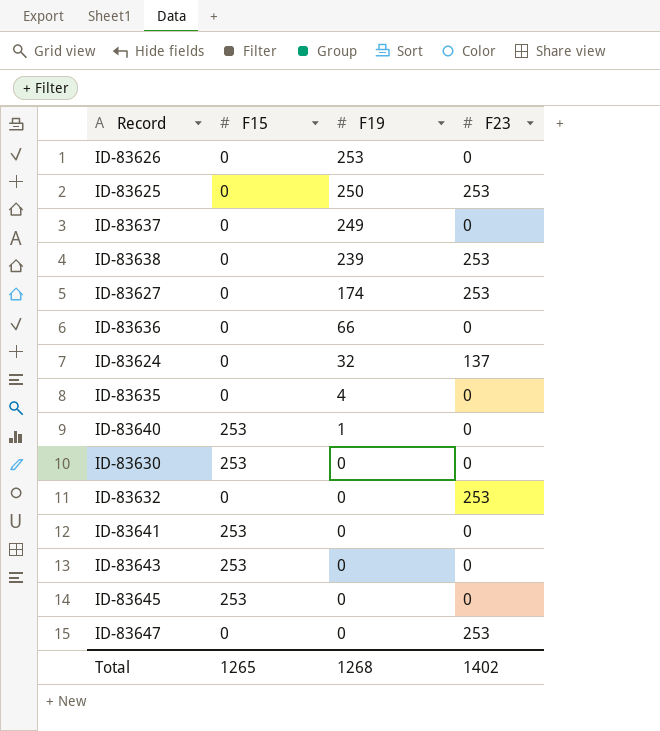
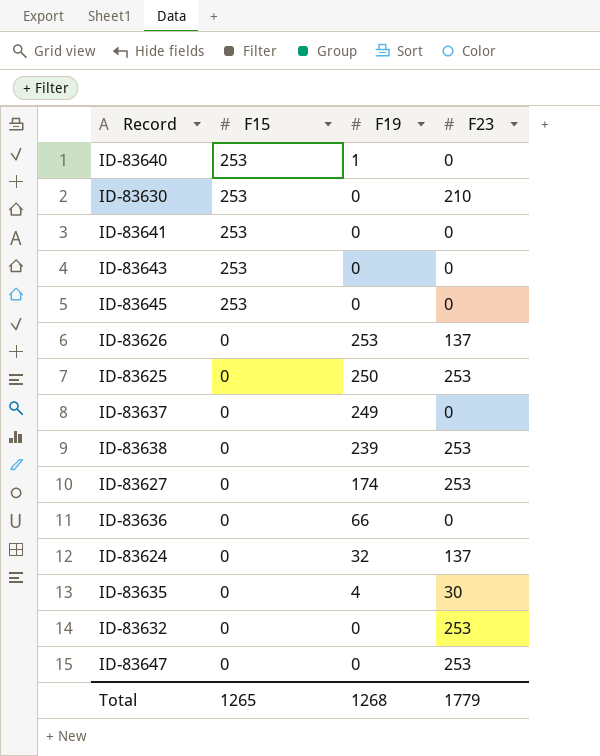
row order: F19 descending -> F15 descending
ID-83630 | F23: 0 -> 210
ID-83626 | F23: 0 -> 137
ID-83635 | F23: 0 -> 30
Total | F23: 1402 -> 1779

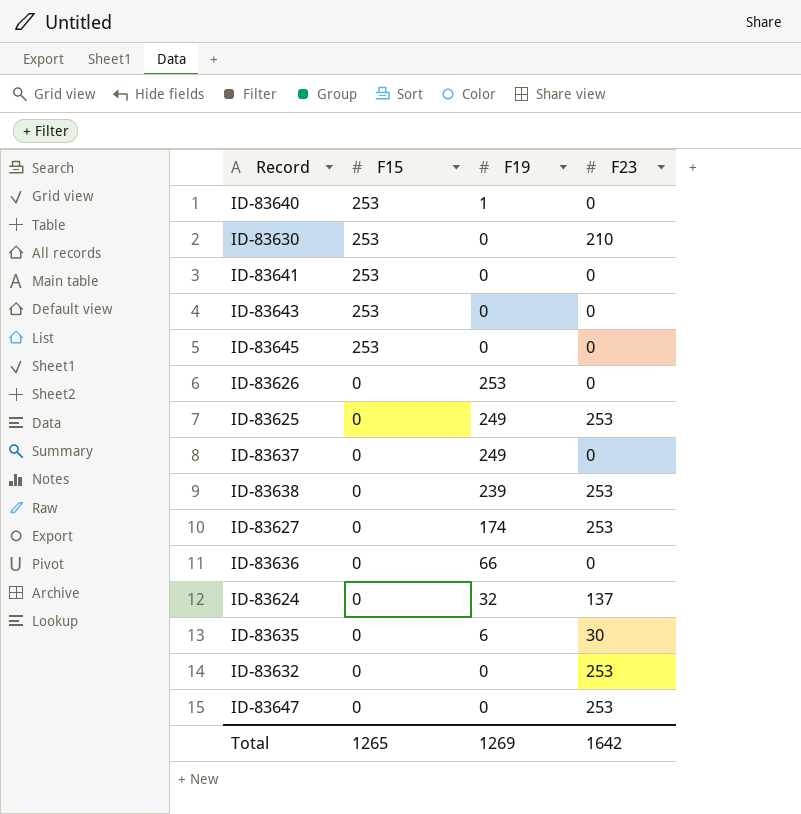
ID-83626 | F23: 137 -> 0
ID-83625 | F19: 250 -> 249
ID-83635 | F19: 4 -> 6
Total | F19: 1268 -> 1269
Total | F23: 1779 -> 1642

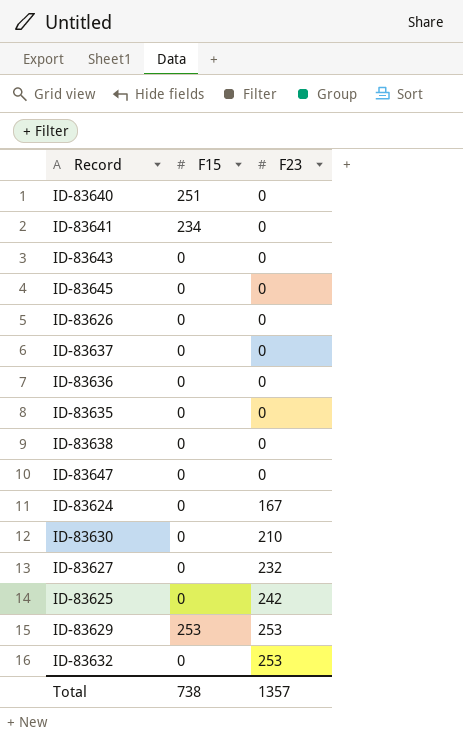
row order: F15 descending -> F23 ascending
column F19 | position: 3 -> none
ID-83640 | F15: 253 -> 251
ID-83641 | F15: 253 -> 234
ID-83643 | F15: 253 -> 0
ID-83645 | F15: 253 -> 0
ID-83635 | F23: 30 -> 0
ID-83638 | F23: 253 -> 0
ID-83647 | F23: 253 -> 0
ID-83624 | F23: 137 -> 167
ID-83630 | F15: 253 -> 0
ID-83627 | F23: 253 -> 232
ID-83625 | F23: 253 -> 242
row ID-83629: none -> 253 | 253
Total | F15: 1265 -> 738
Total | F23: 1642 -> 1357

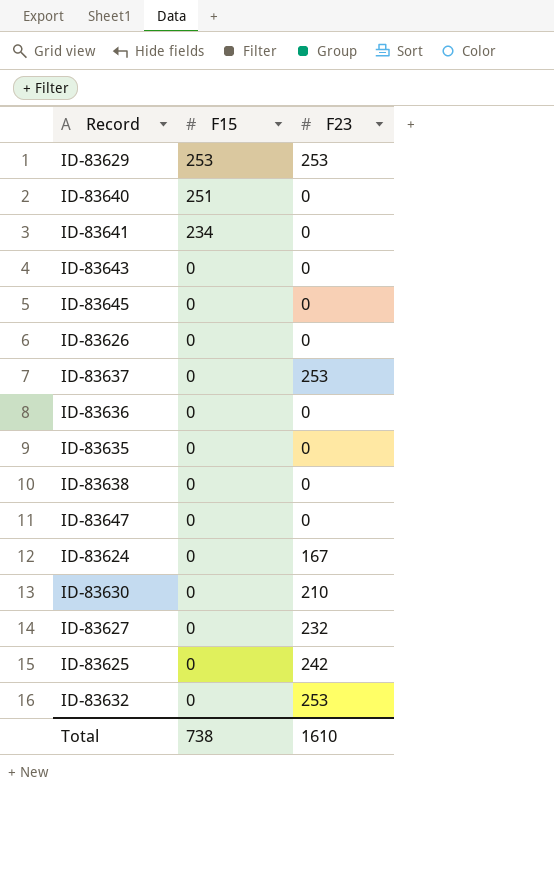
row order: F23 ascending -> F15 descending
ID-83637 | F23: 0 -> 253
Total | F23: 1357 -> 1610

